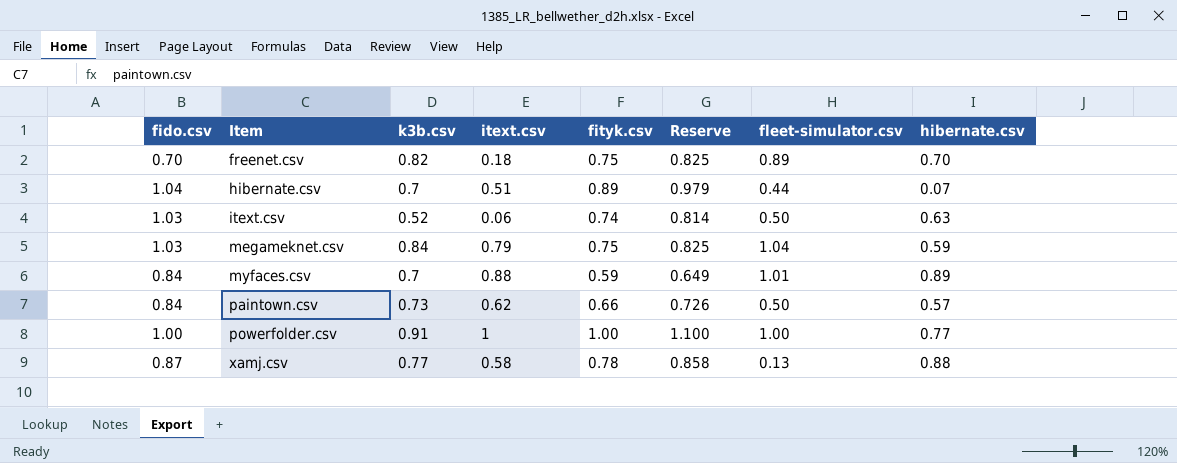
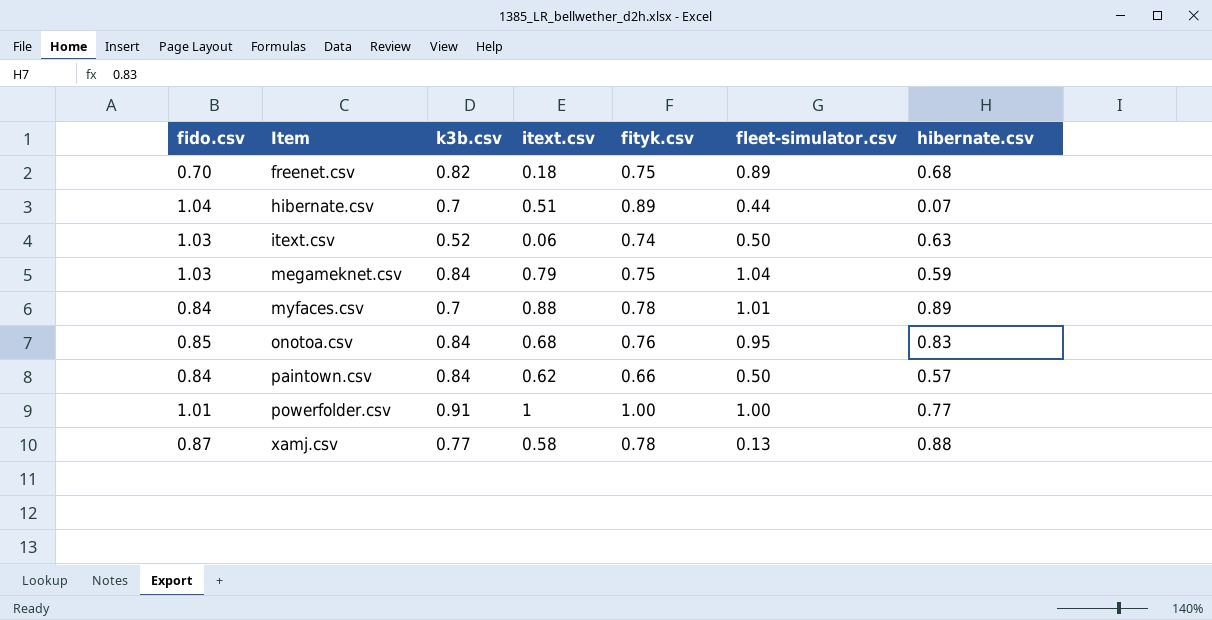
column Reserve | formula: [fityk.csv] * 1.1 -> none
freenet.csv | hibernate.csv: 0.70 -> 0.68
myfaces.csv | fityk.csv: 0.59 -> 0.78
row onotoa.csv: none -> 0.85 | 0.84 | 0.68 | 0.76 | 0.95 | 0.83
paintown.csv | k3b.csv: 0.73 -> 0.84
powerfolder.csv | fido.csv: 1.00 -> 1.01

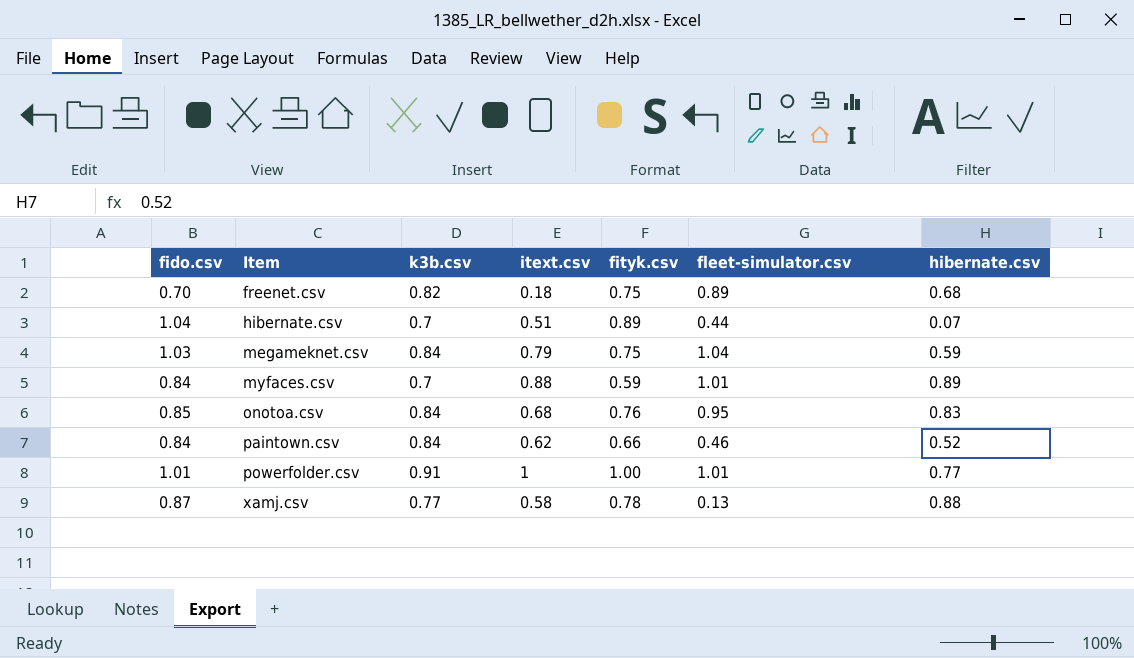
row itext.csv: 1.03 | 0.52 | 0.06 | 0.74 | 0.50 | 0.63 -> none
myfaces.csv | fityk.csv: 0.78 -> 0.59
paintown.csv | fleet-simulator.csv: 0.50 -> 0.46
paintown.csv | hibernate.csv: 0.57 -> 0.52
powerfolder.csv | fleet-simulator.csv: 1.00 -> 1.01

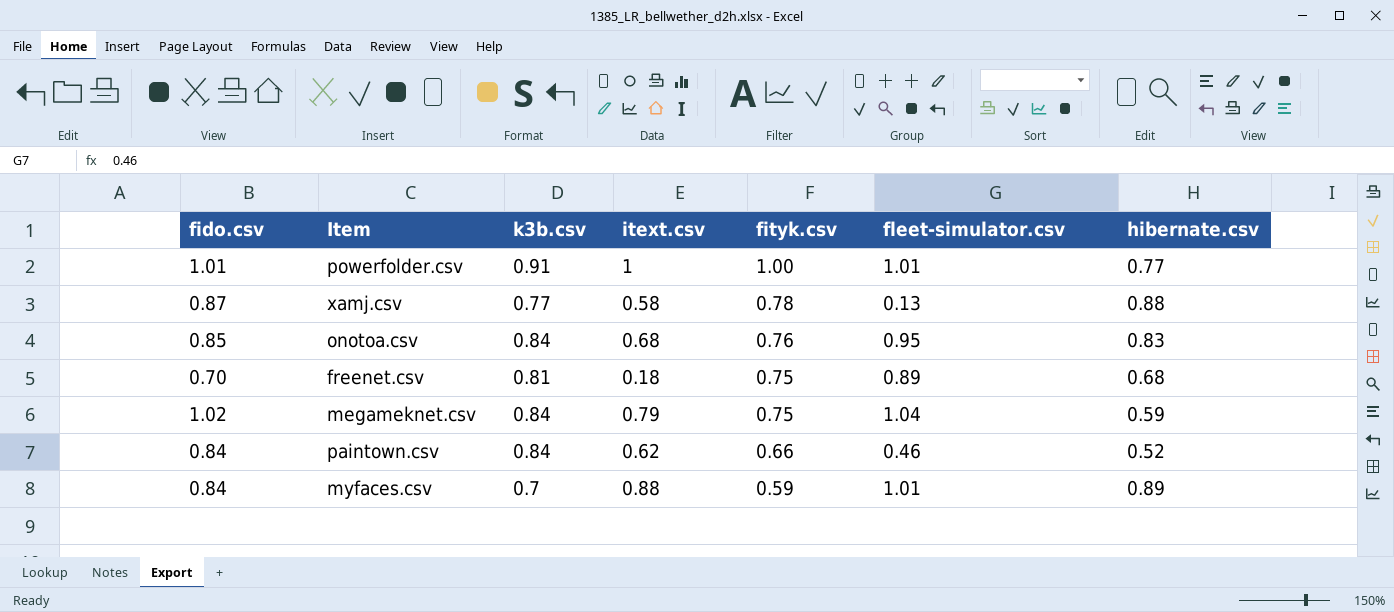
row order: Item ascending -> fityk.csv descending
row hibernate.csv: 1.04 | 0.7 | 0.51 | 0.89 | 0.44 | 0.07 -> none
freenet.csv | k3b.csv: 0.82 -> 0.81
megameknet.csv | fido.csv: 1.03 -> 1.02

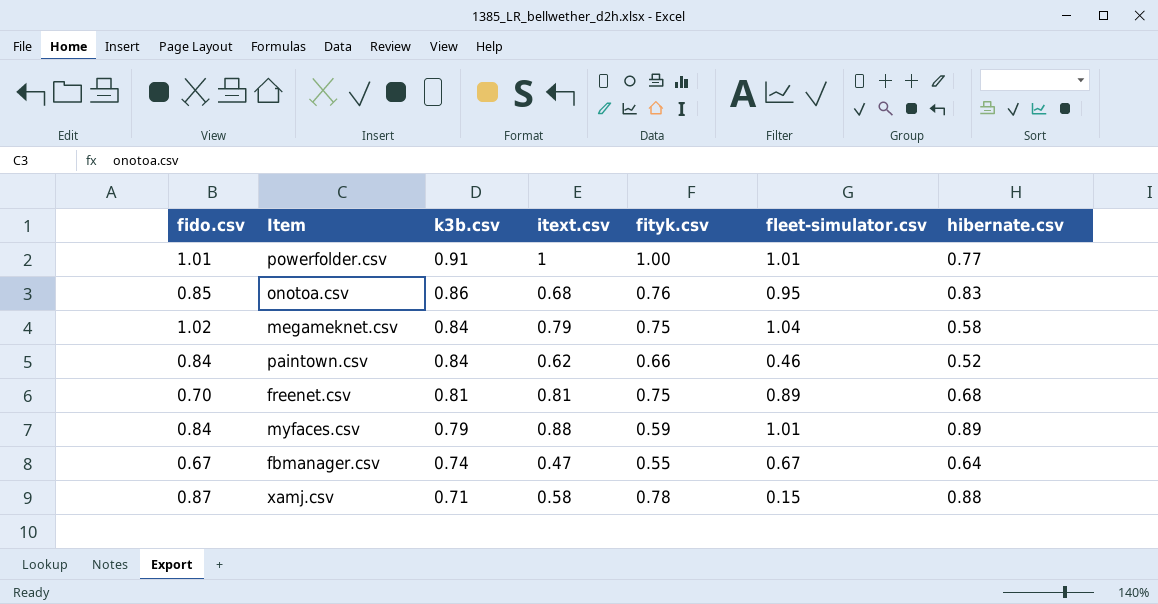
row order: fityk.csv descending -> k3b.csv descending
onotoa.csv | k3b.csv: 0.84 -> 0.86
megameknet.csv | hibernate.csv: 0.59 -> 0.58
freenet.csv | itext.csv: 0.18 -> 0.81
myfaces.csv | k3b.csv: 0.7 -> 0.79
row fbmanager.csv: none -> 0.67 | 0.74 | 0.47 | 0.55 | 0.67 | 0.64
xamj.csv | k3b.csv: 0.77 -> 0.71
xamj.csv | fleet-simulator.csv: 0.13 -> 0.15

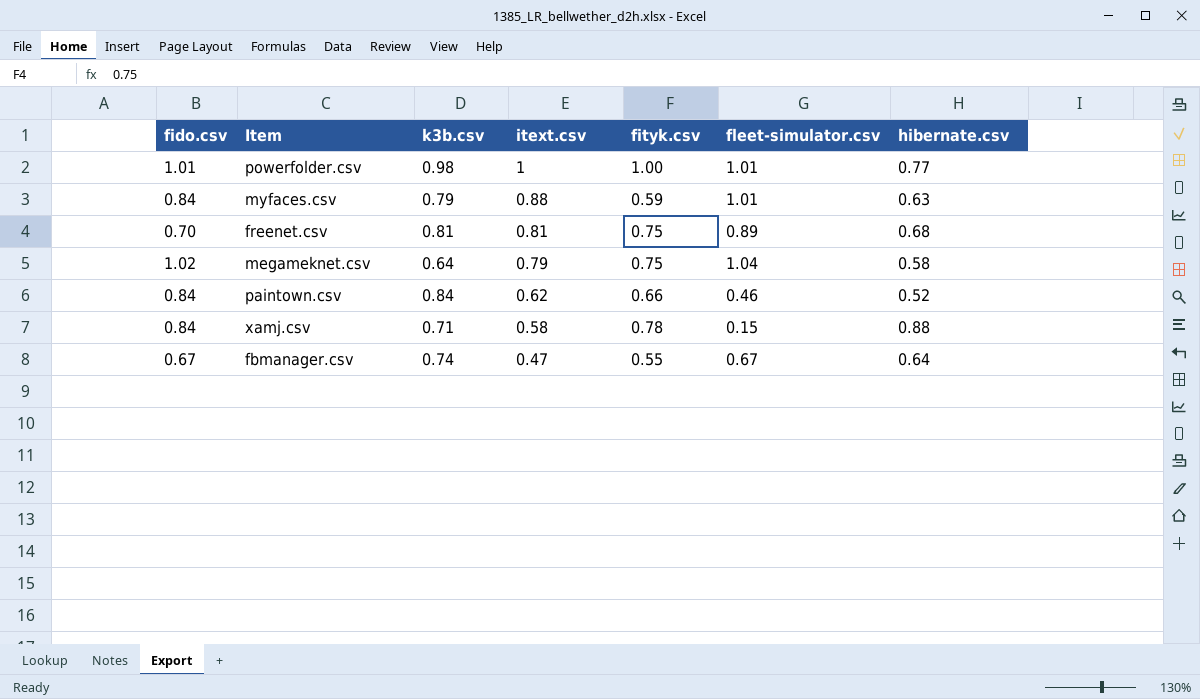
row order: k3b.csv descending -> itext.csv descending
row onotoa.csv: 0.85 | 0.86 | 0.68 | 0.76 | 0.95 | 0.83 -> none
powerfolder.csv | k3b.csv: 0.91 -> 0.98
myfaces.csv | hibernate.csv: 0.89 -> 0.63
megameknet.csv | k3b.csv: 0.84 -> 0.64
xamj.csv | fido.csv: 0.87 -> 0.84

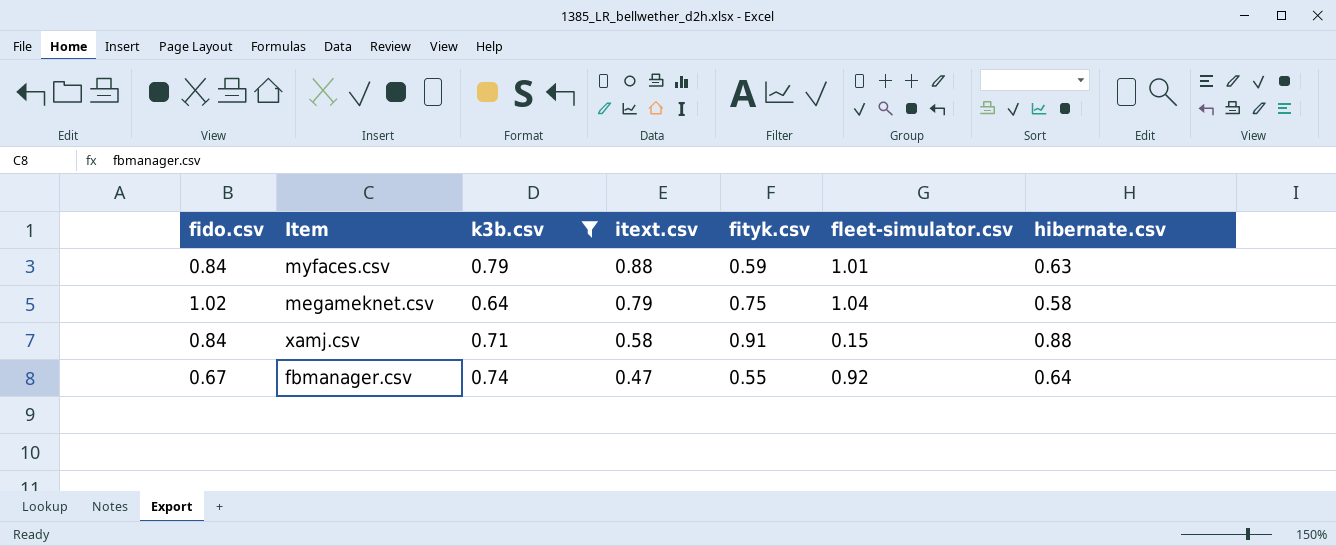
filter: none -> k3b.csv <= 0.79
xamj.csv | fityk.csv: 0.78 -> 0.91
fbmanager.csv | fleet-simulator.csv: 0.67 -> 0.92

